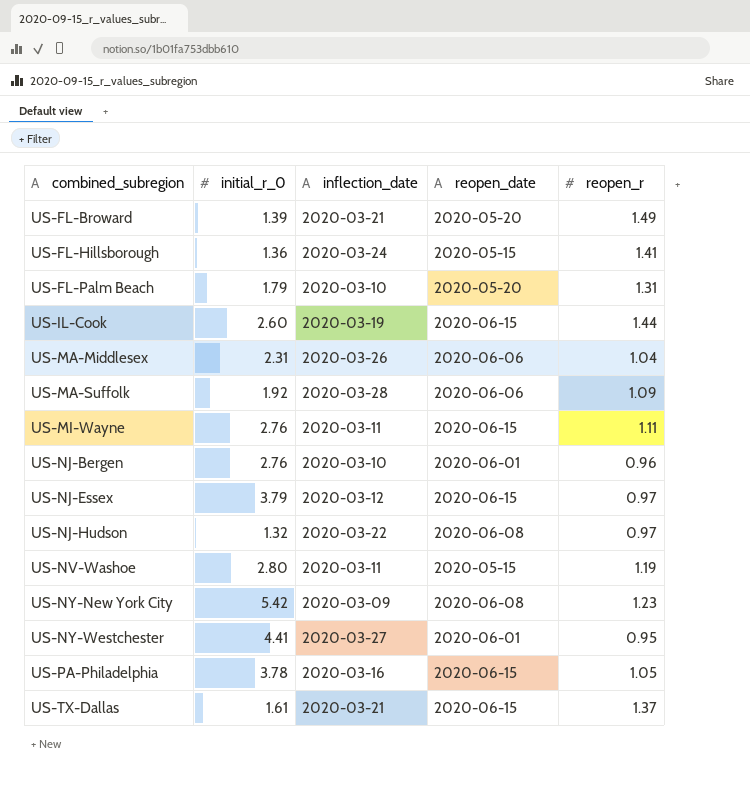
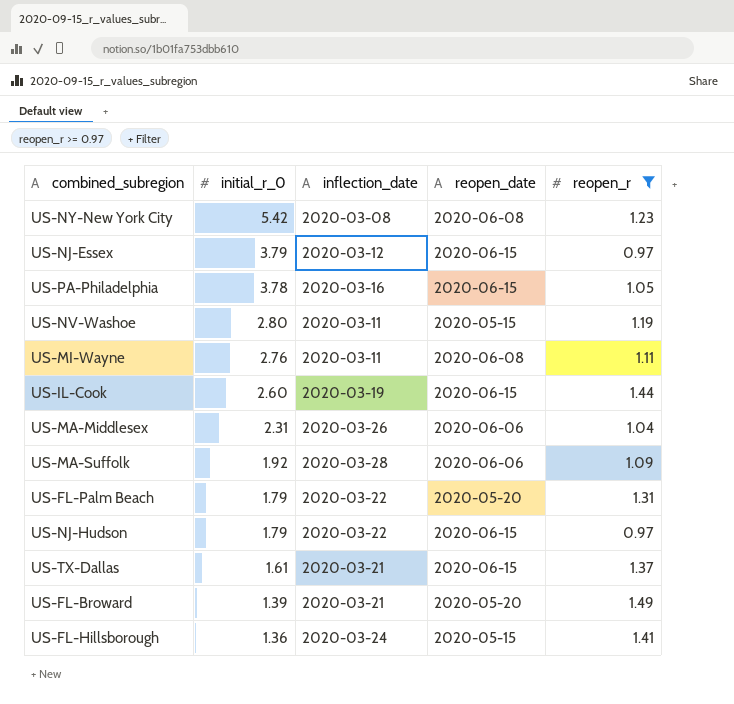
filter: none -> reopen_r >= 0.97
row order: combined_subregion ascending -> initial_r_0 descending
US-NY-New York City | inflection_date: 2020-03-09 -> 2020-03-08
US-MI-Wayne | reopen_date: 2020-06-15 -> 2020-06-08
US-FL-Palm Beach | inflection_date: 2020-03-10 -> 2020-03-22
US-NJ-Hudson | initial_r_0: 1.32 -> 1.79
US-NJ-Hudson | reopen_date: 2020-06-08 -> 2020-06-15

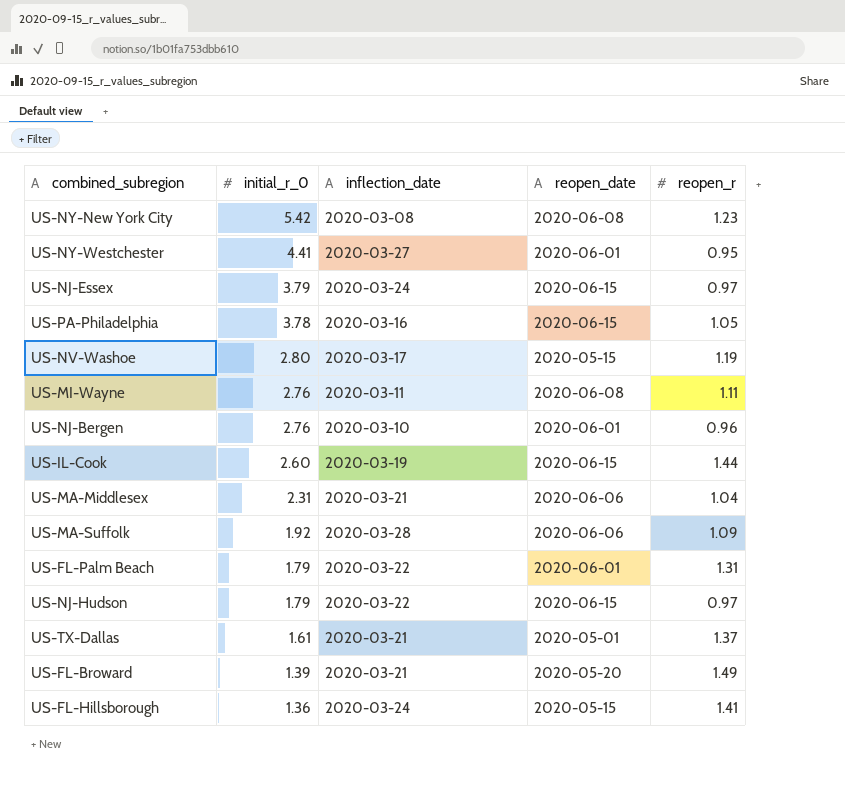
filter: reopen_r >= 0.97 -> none
US-NJ-Essex | inflection_date: 2020-03-12 -> 2020-03-24
US-NV-Washoe | inflection_date: 2020-03-11 -> 2020-03-17
US-MA-Middlesex | inflection_date: 2020-03-26 -> 2020-03-21
US-FL-Palm Beach | reopen_date: 2020-05-20 -> 2020-06-01
US-TX-Dallas | reopen_date: 2020-06-15 -> 2020-05-01

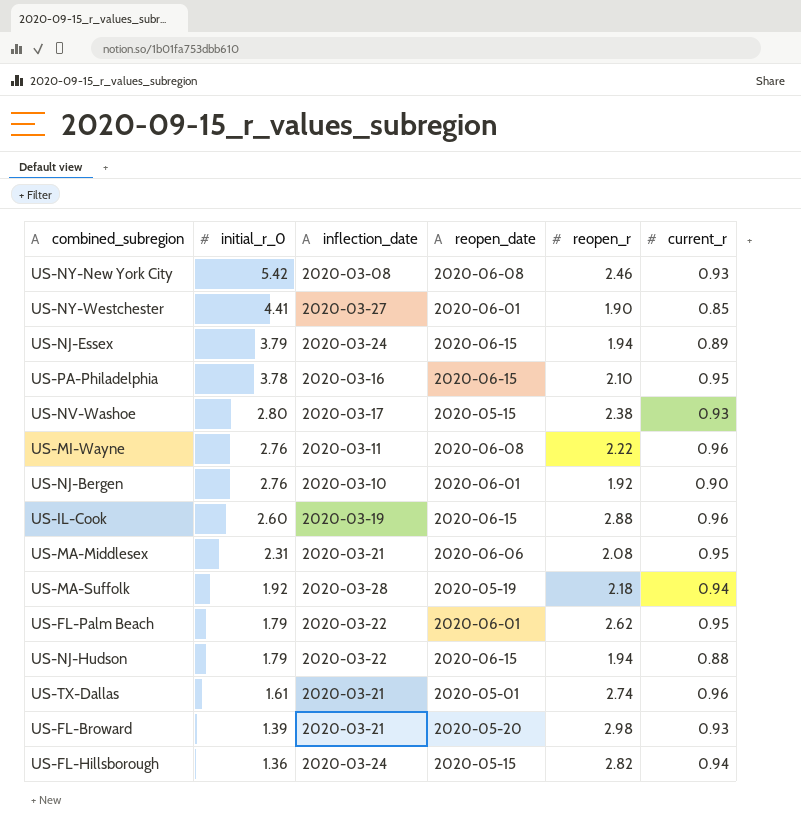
column current_r | position: none -> 6
US-NY-New York City | reopen_r: 1.23 -> 2.46
US-NY-Westchester | reopen_r: 0.95 -> 1.90
US-NJ-Essex | reopen_r: 0.97 -> 1.94
US-PA-Philadelphia | reopen_r: 1.05 -> 2.10
US-NV-Washoe | reopen_r: 1.19 -> 2.38
US-MI-Wayne | reopen_r: 1.11 -> 2.22
US-NJ-Bergen | reopen_r: 0.96 -> 1.92
US-IL-Cook | reopen_r: 1.44 -> 2.88
US-MA-Middlesex | reopen_r: 1.04 -> 2.08
US-MA-Suffolk | reopen_date: 2020-06-06 -> 2020-05-19
US-MA-Suffolk | reopen_r: 1.09 -> 2.18
US-FL-Palm Beach | reopen_r: 1.31 -> 2.62
US-NJ-Hudson | reopen_r: 0.97 -> 1.94
US-TX-Dallas | reopen_r: 1.37 -> 2.74
US-FL-Broward | reopen_r: 1.49 -> 2.98
US-FL-Hillsborough | reopen_r: 1.41 -> 2.82

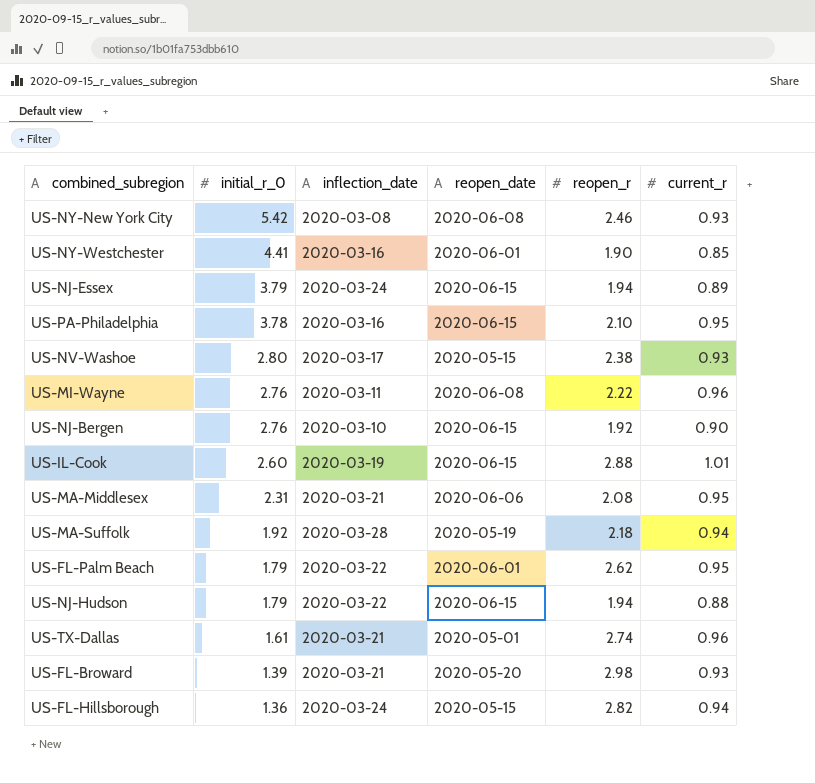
US-NY-Westchester | inflection_date: 2020-03-27 -> 2020-03-16
US-NJ-Bergen | reopen_date: 2020-06-01 -> 2020-06-15
US-IL-Cook | current_r: 0.96 -> 1.01

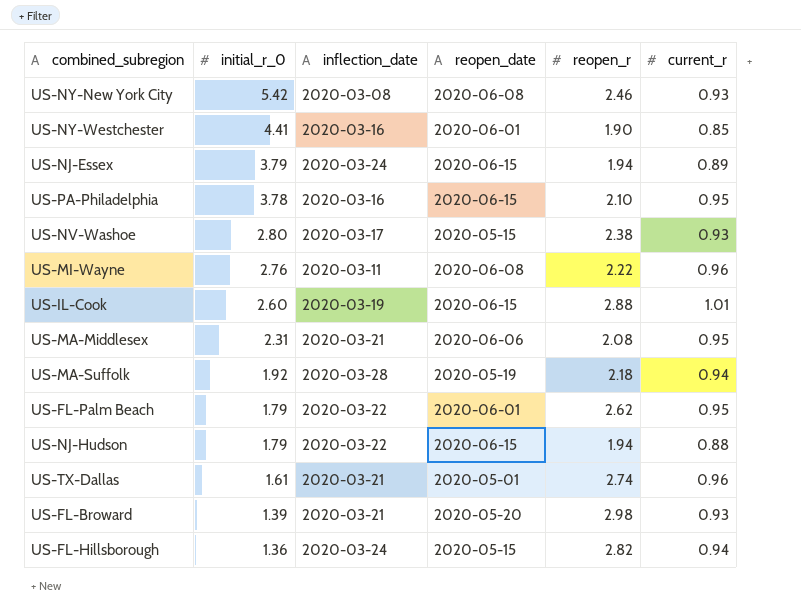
row US-NJ-Bergen: 2.76 | 2020-03-10 | 2020-06-15 | 1.92 | 0.90 -> none

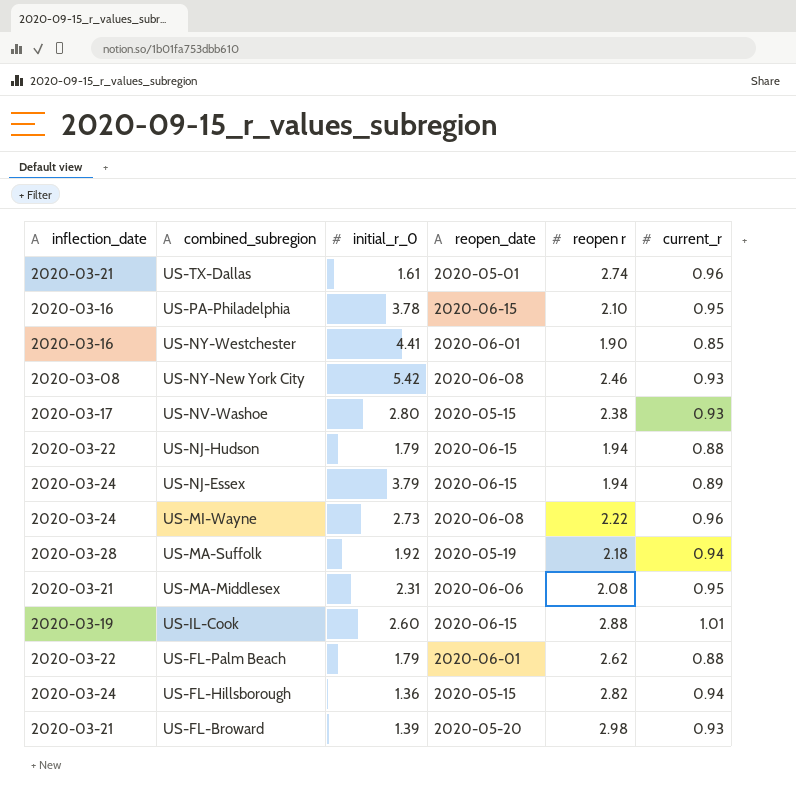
row order: initial_r_0 descending -> combined_subregion descending
column inflection_date | position: 3 -> 1
column name: reopen_r -> reopen r
US-MI-Wayne | inflection_date: 2020-03-11 -> 2020-03-24
US-MI-Wayne | initial_r_0: 2.76 -> 2.73
US-FL-Palm Beach | current_r: 0.95 -> 0.88

